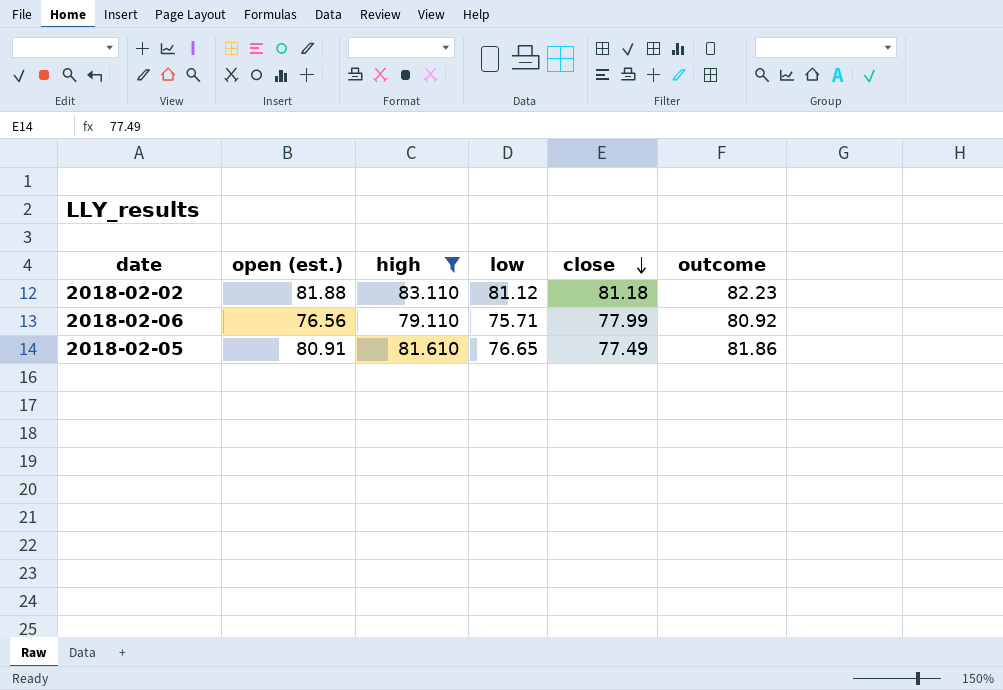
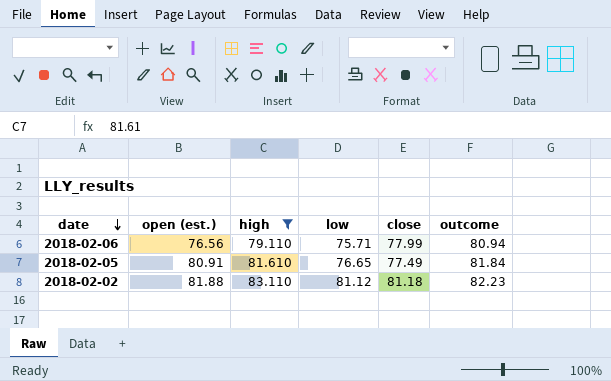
row order: close descending -> date descending
2018-02-06 | outcome: 80.92 -> 80.94
2018-02-05 | outcome: 81.86 -> 81.84

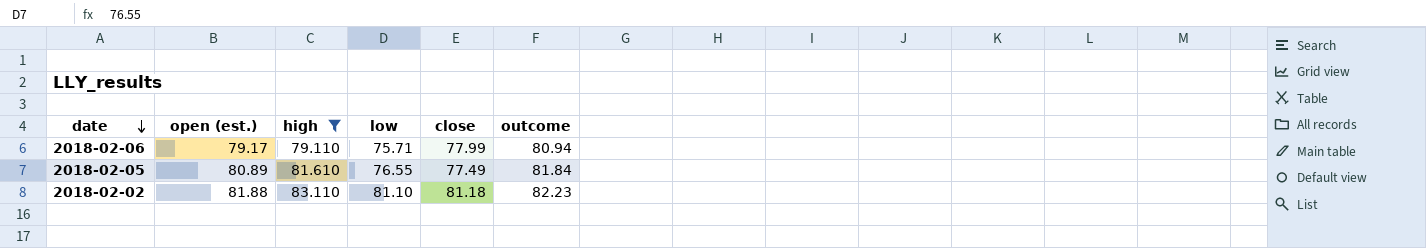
2018-02-06 | open (est.): 76.56 -> 79.17
2018-02-05 | open (est.): 80.91 -> 80.89
2018-02-05 | low: 76.65 -> 76.55
2018-02-02 | low: 81.12 -> 81.10

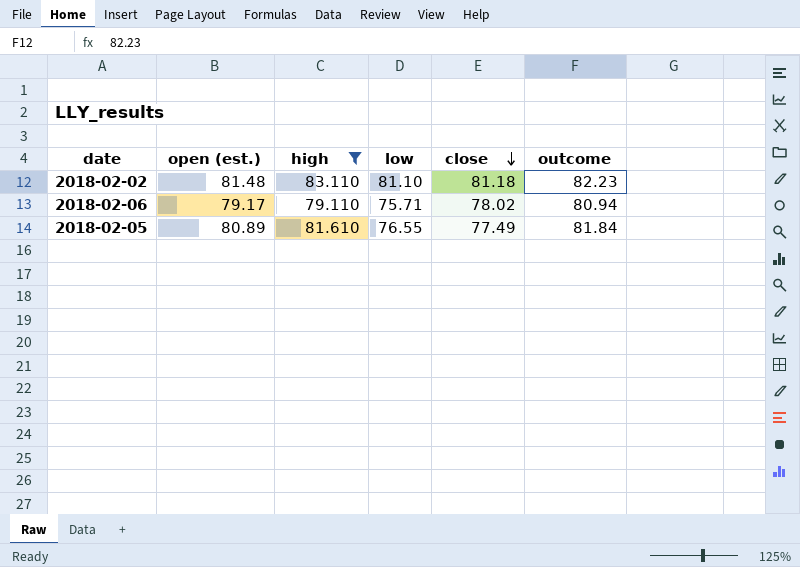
row order: date descending -> close descending
2018-02-02 | open (est.): 81.88 -> 81.48
2018-02-06 | close: 77.99 -> 78.02

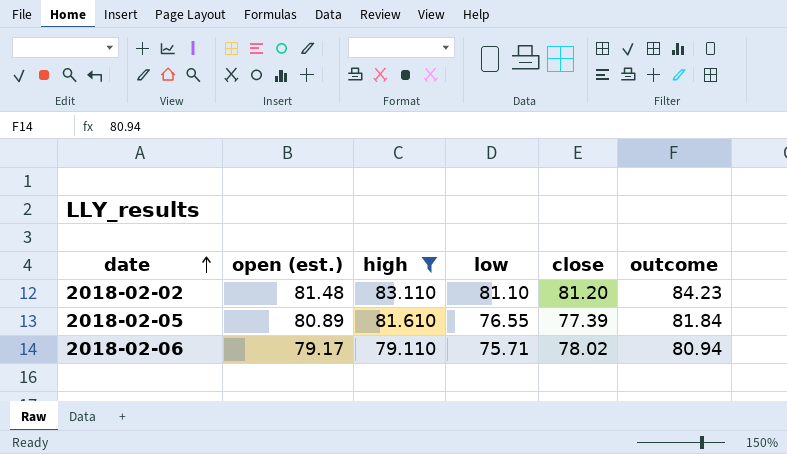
row order: close descending -> date ascending
2018-02-02 | close: 81.18 -> 81.20
2018-02-02 | outcome: 82.23 -> 84.23
2018-02-05 | close: 77.49 -> 77.39

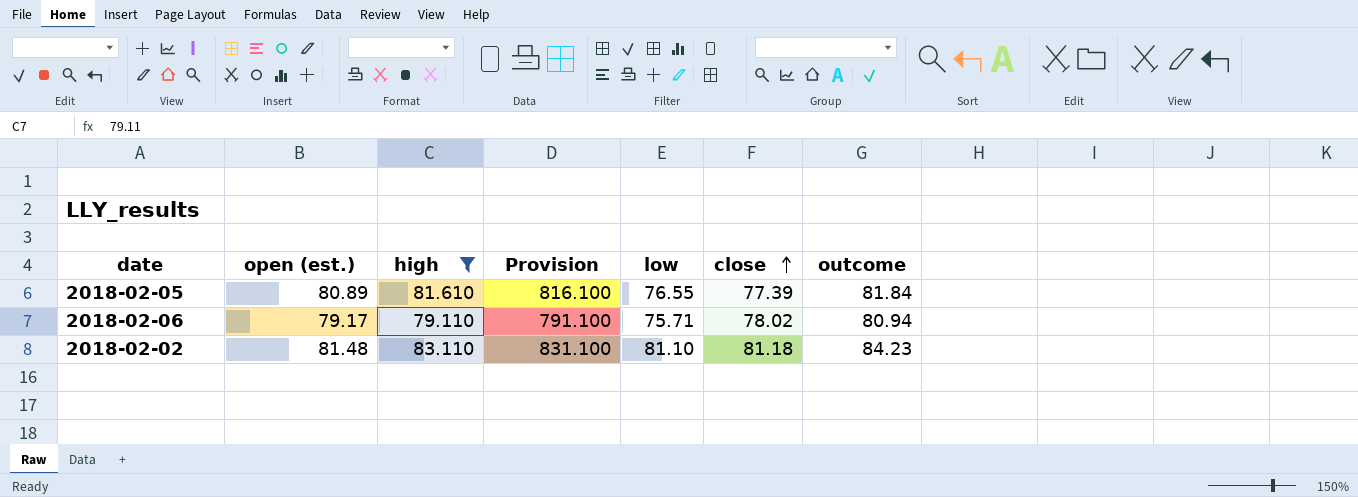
row order: date ascending -> close ascending
column Provision | formula: none -> [high] * 10
2018-02-02 | close: 81.20 -> 81.18

